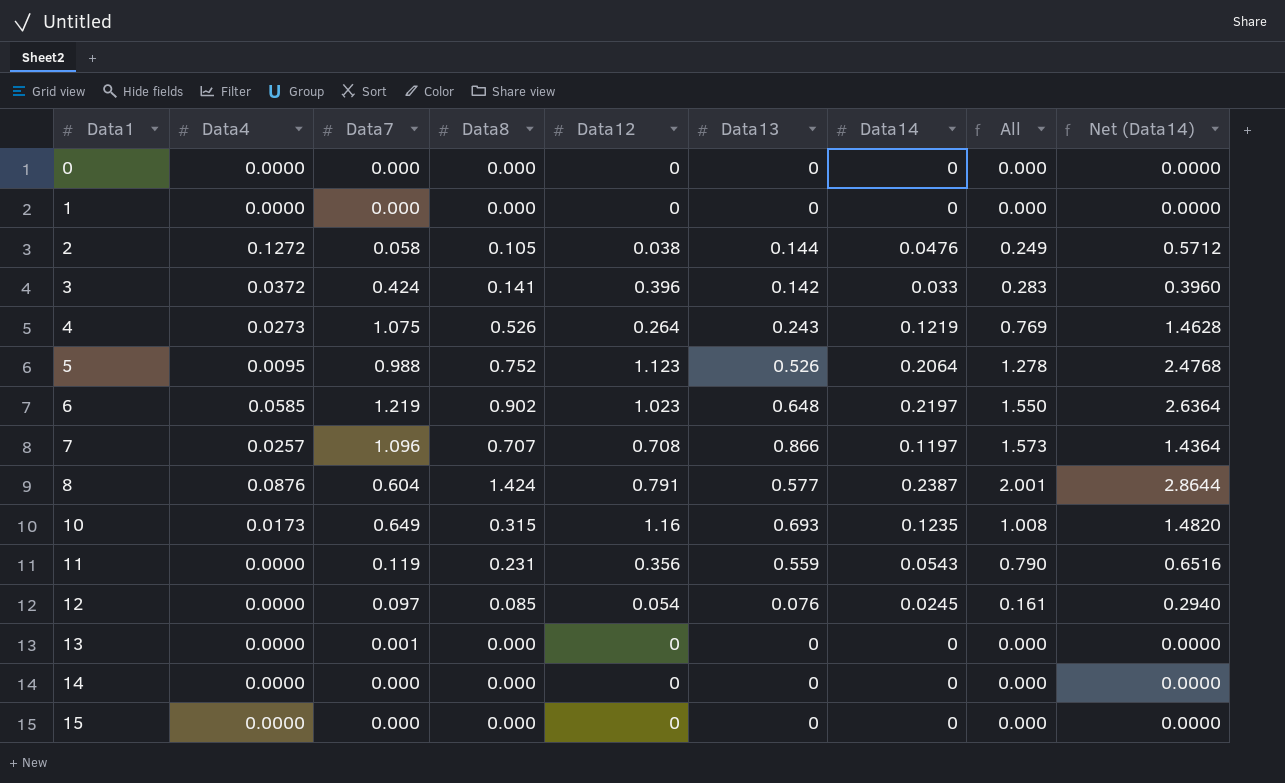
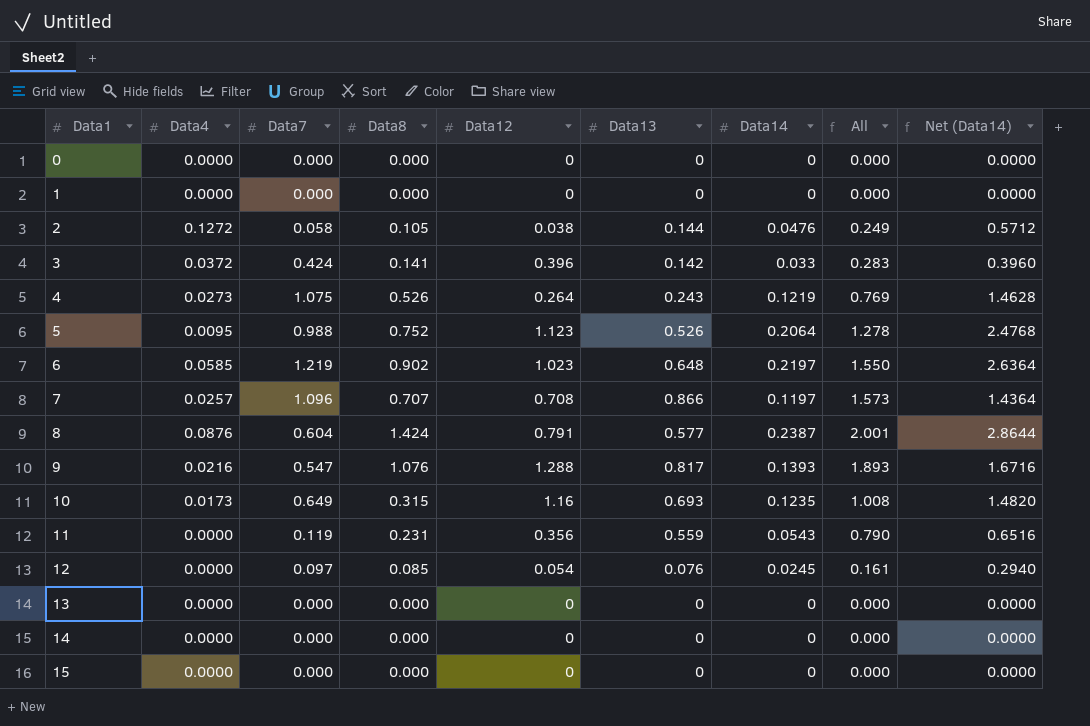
row 9: none -> 0.0216 | 0.547 | 1.076 | 1.288 | 0.817 | 0.1393 | 1.893 | 1.6716
13 | Data7: 0.001 -> 0.000

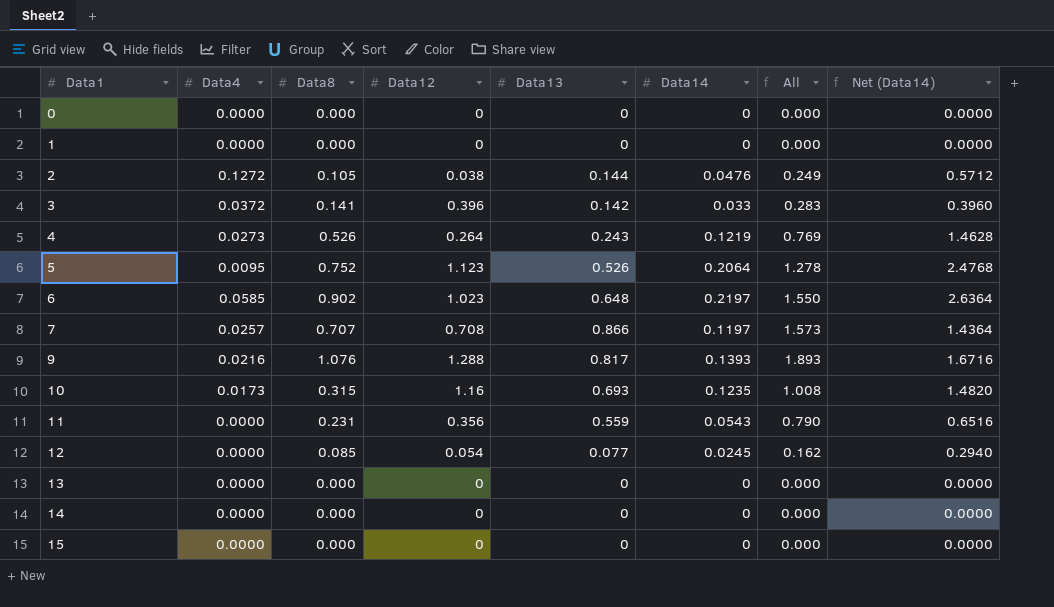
column Data7 | position: 3 -> none
row 8: 0.0876 | 0.604 | 1.424 | 0.791 | 0.577 | 0.2387 | 2.001 | 2.8644 -> none
12 | Data13: 0.076 -> 0.077
12 | All: 0.161 -> 0.162

